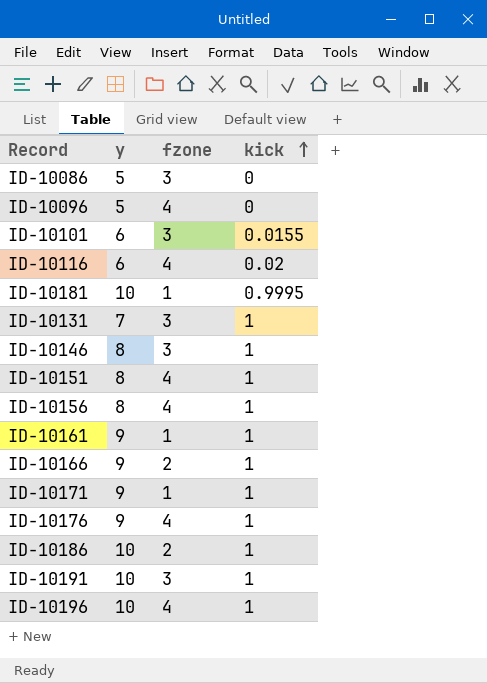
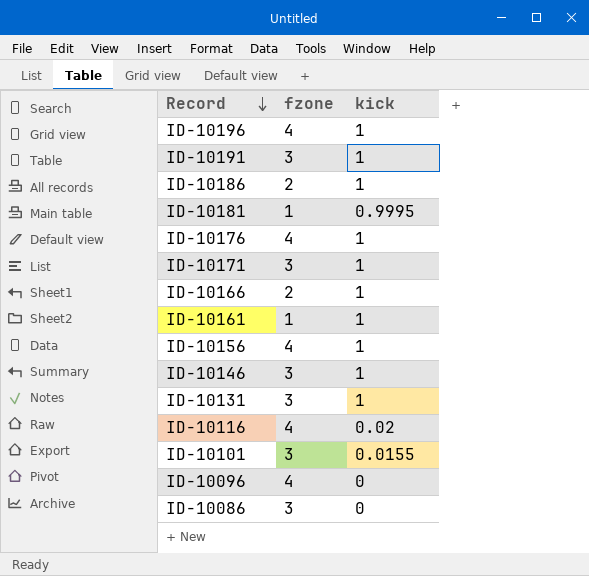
row order: kick ascending -> Record descending
column y | position: 2 -> none
row ID-10151: 8 | 4 | 1 -> none
ID-10171 | fzone: 1 -> 3

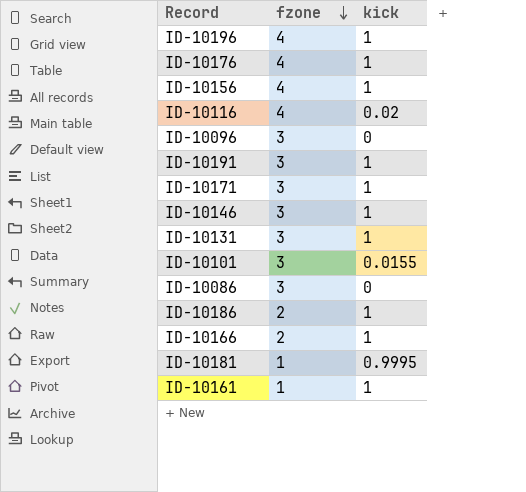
row order: Record descending -> fzone descending
ID-10096 | fzone: 4 -> 3

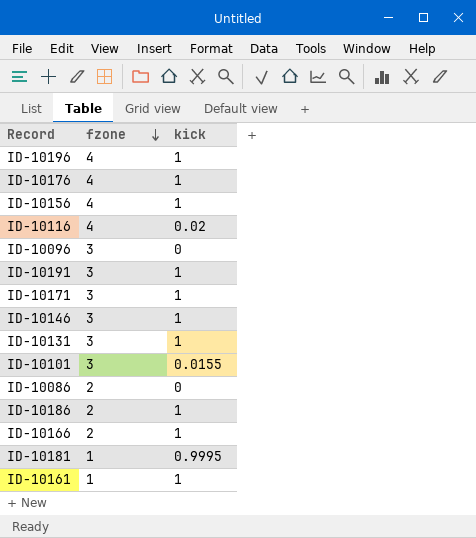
ID-10086 | fzone: 3 -> 2

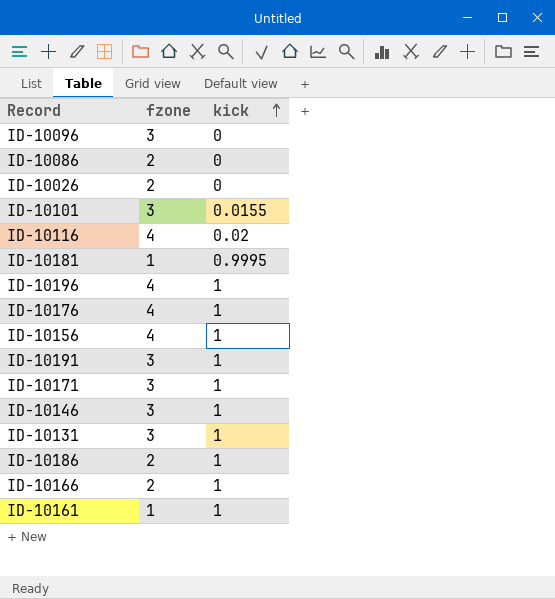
row order: fzone descending -> kick ascending
row ID-10026: none -> 2 | 0

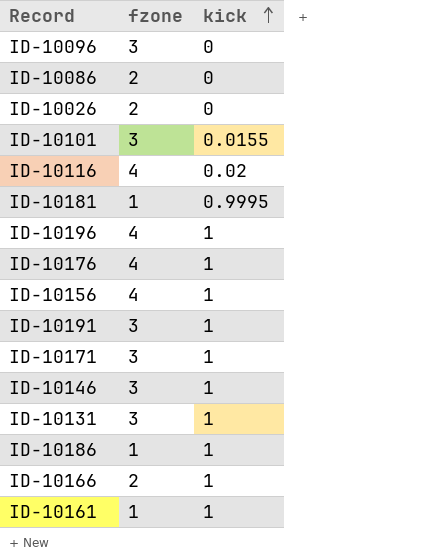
ID-10186 | fzone: 2 -> 1

